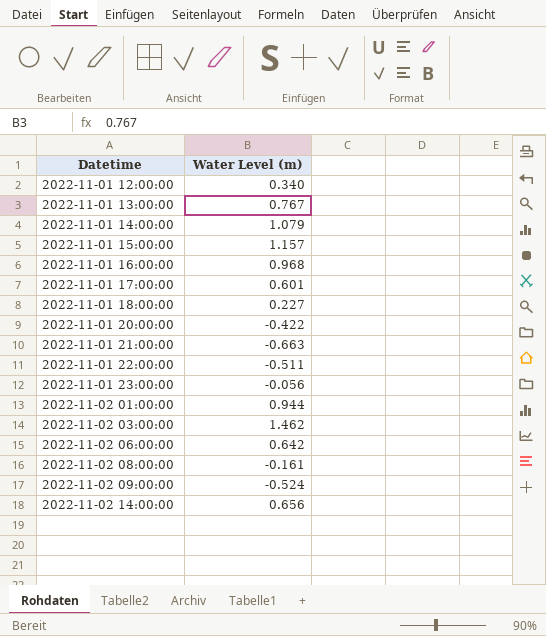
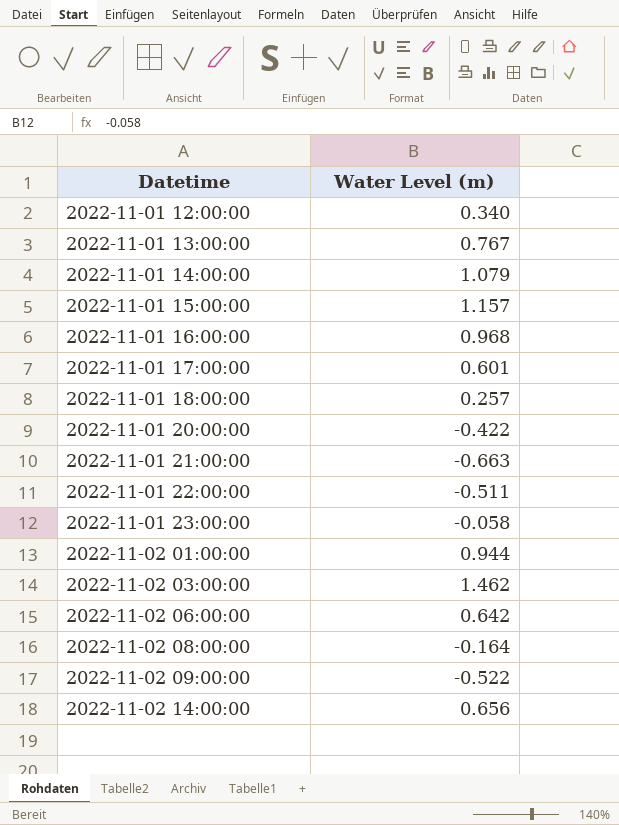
2022-11-01 18:00:00 | Water Level (m): 0.227 -> 0.257
2022-11-01 23:00:00 | Water Level (m): -0.056 -> -0.058
2022-11-02 08:00:00 | Water Level (m): -0.161 -> -0.164
2022-11-02 09:00:00 | Water Level (m): -0.524 -> -0.522

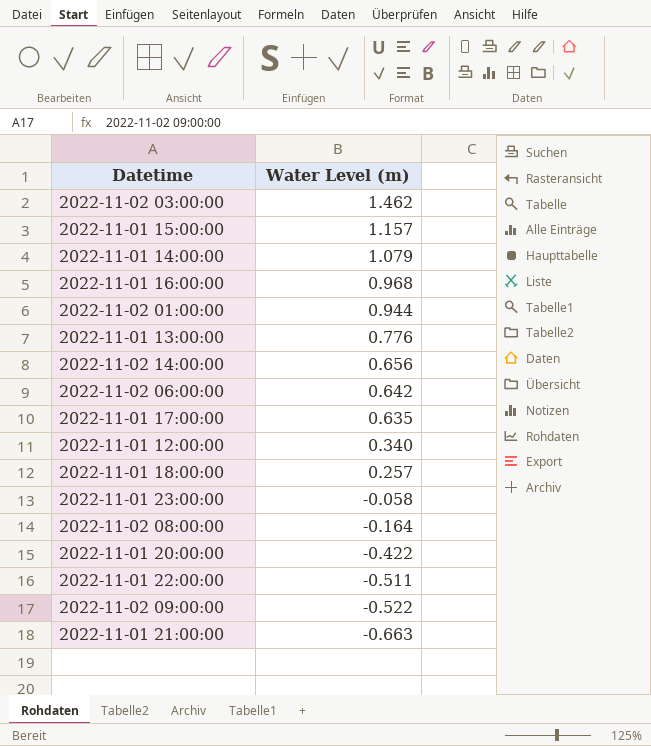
row order: Datetime ascending -> Water Level (m) descending
2022-11-01 13:00:00 | Water Level (m): 0.767 -> 0.776
2022-11-01 17:00:00 | Water Level (m): 0.601 -> 0.635

